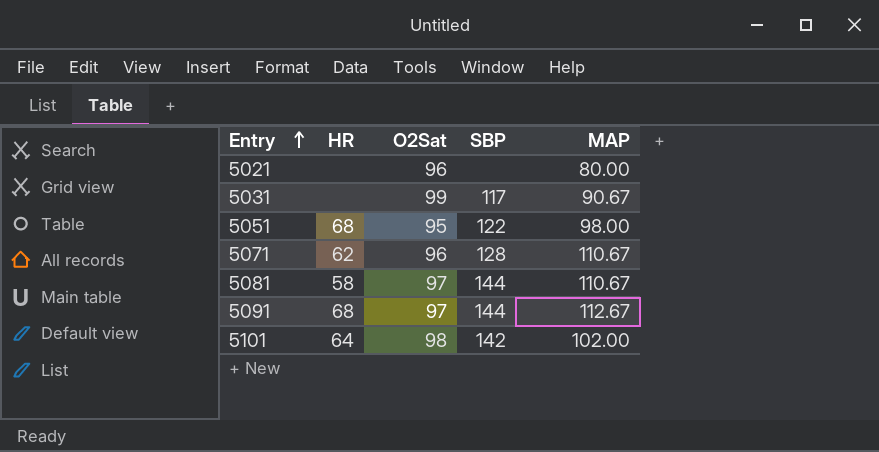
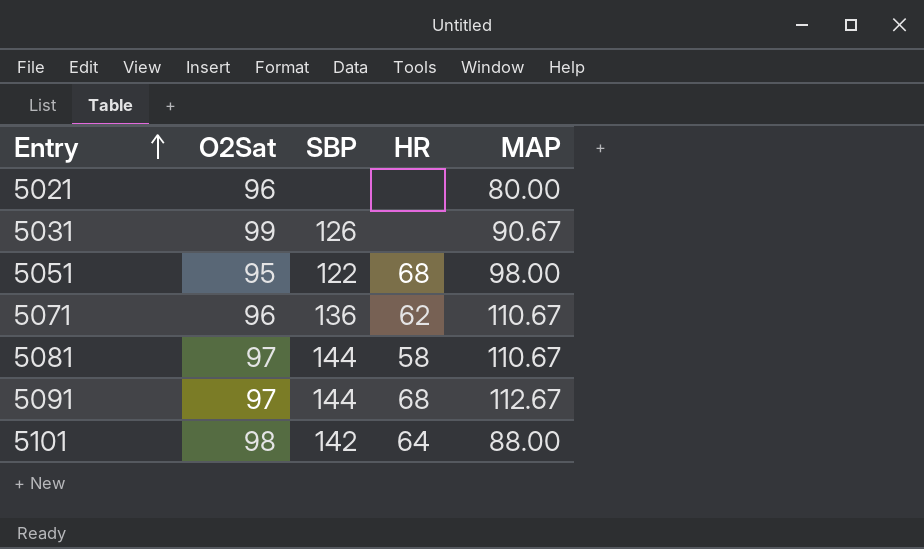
column HR | position: 2 -> 4
5031 | SBP: 117 -> 126
5071 | SBP: 128 -> 136
5101 | MAP: 102.00 -> 88.00

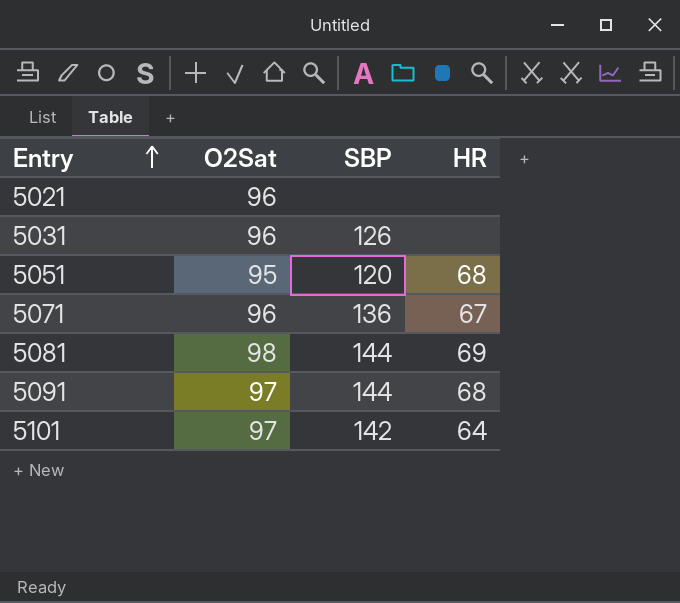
column MAP | position: 5 -> none
5031 | O2Sat: 99 -> 96
5051 | SBP: 122 -> 120
5071 | HR: 62 -> 67
5081 | O2Sat: 97 -> 98
5081 | HR: 58 -> 69
5101 | O2Sat: 98 -> 97

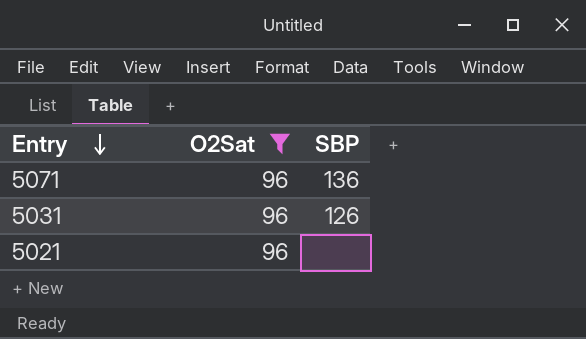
filter: none -> O2Sat = 96
row order: Entry ascending -> Entry descending
column HR | position: 4 -> none

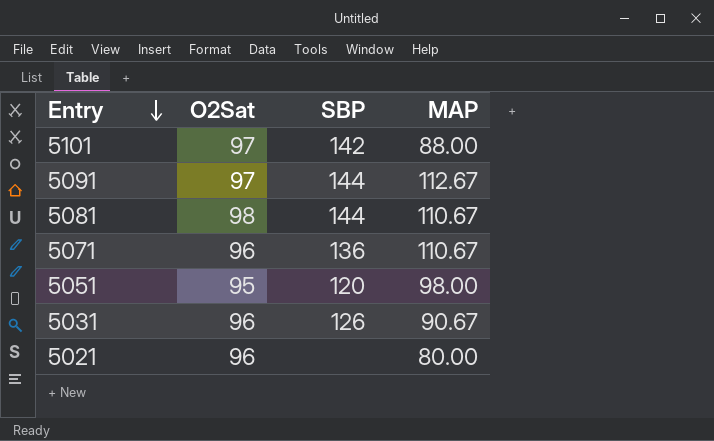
filter: O2Sat = 96 -> none
column MAP | position: none -> 4

